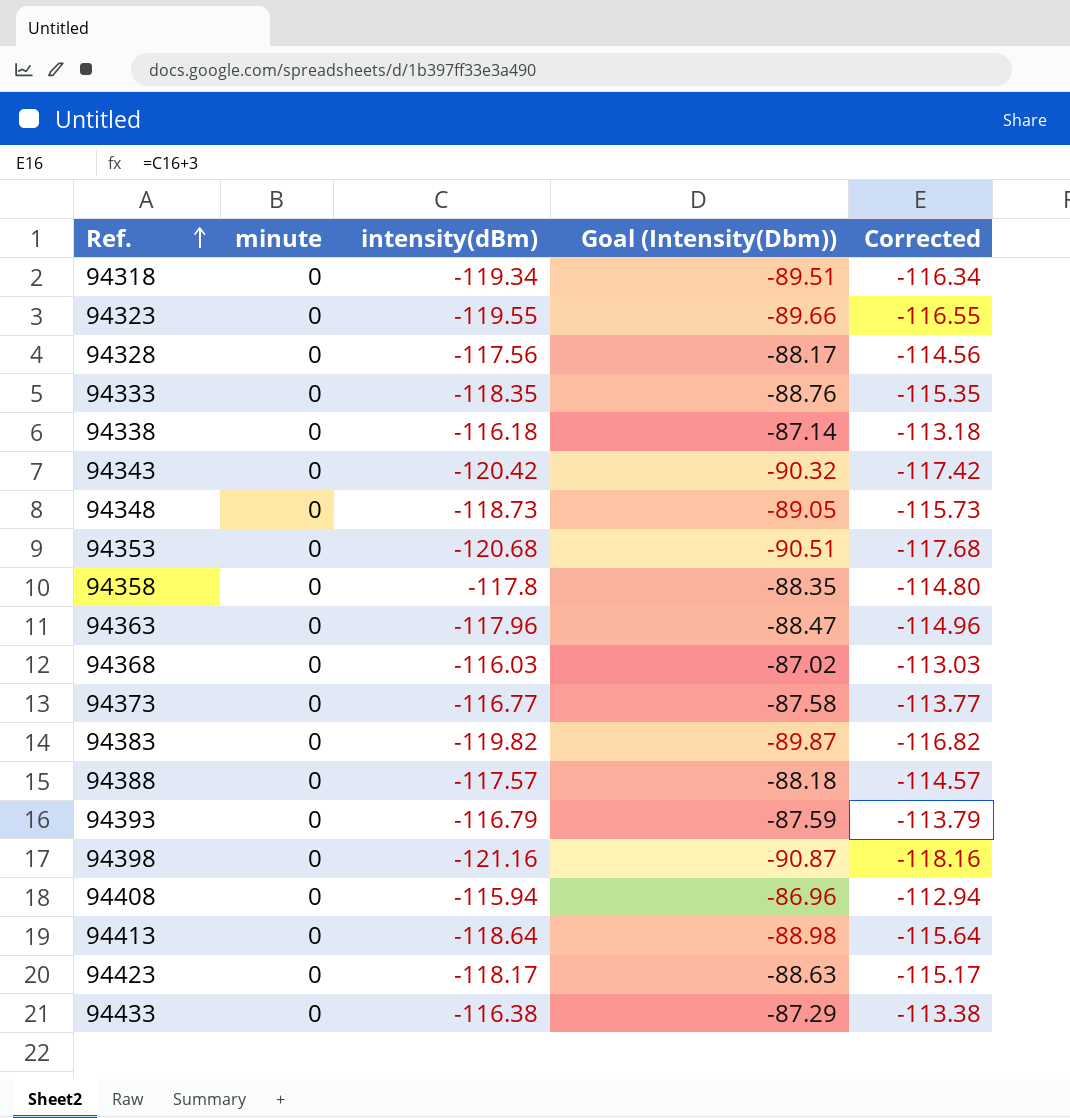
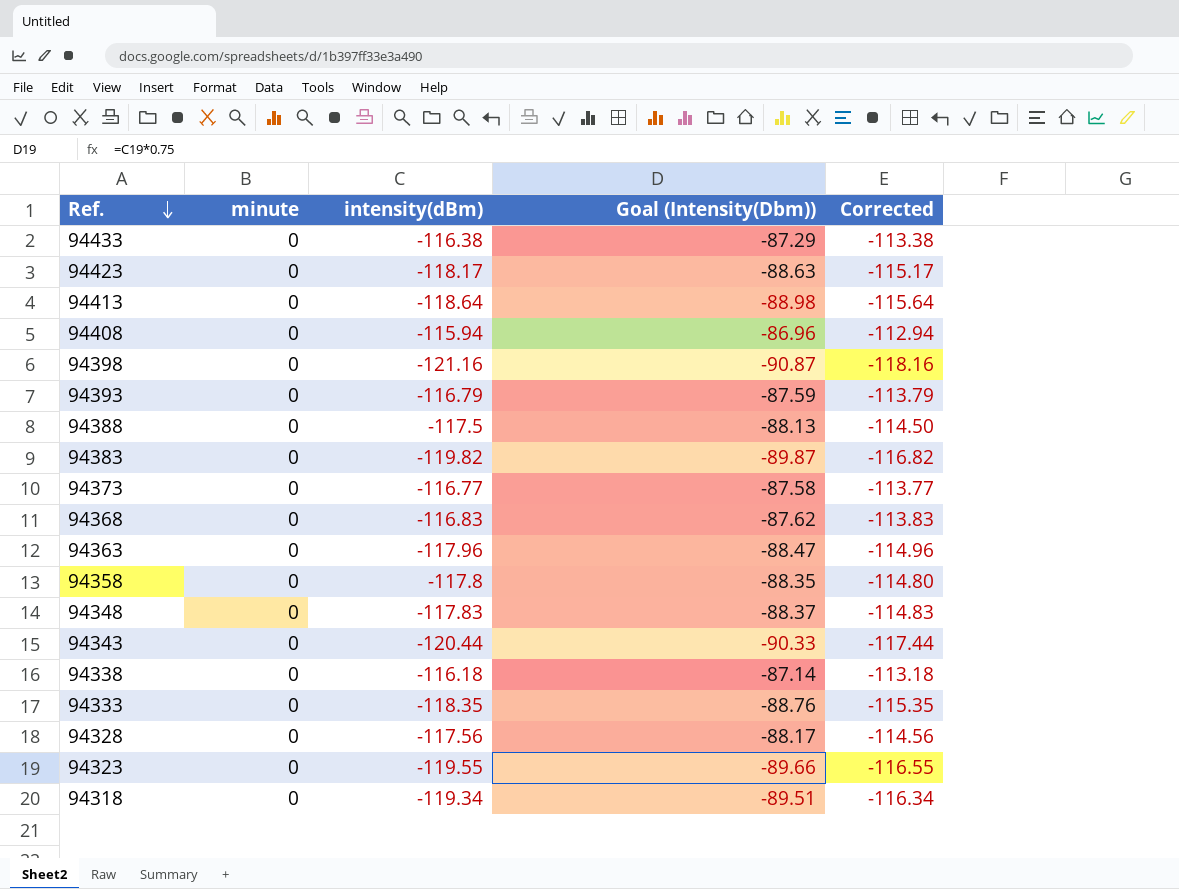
row order: Ref. ascending -> Ref. descending
row 94353: 0 | -120.68 | -90.51 | -117.68 -> none
94388 | intensity(dBm): -117.57 -> -117.5
94388 | Goal (Intensity(Dbm)): -88.18 -> -88.13
94388 | Corrected: -114.57 -> -114.50
94368 | intensity(dBm): -116.03 -> -116.83
94368 | Goal (Intensity(Dbm)): -87.02 -> -87.62
94368 | Corrected: -113.03 -> -113.83
94348 | intensity(dBm): -118.73 -> -117.83
94348 | Goal (Intensity(Dbm)): -89.05 -> -88.37
94348 | Corrected: -115.73 -> -114.83
94343 | intensity(dBm): -120.42 -> -120.44
94343 | Goal (Intensity(Dbm)): -90.32 -> -90.33
94343 | Corrected: -117.42 -> -117.44

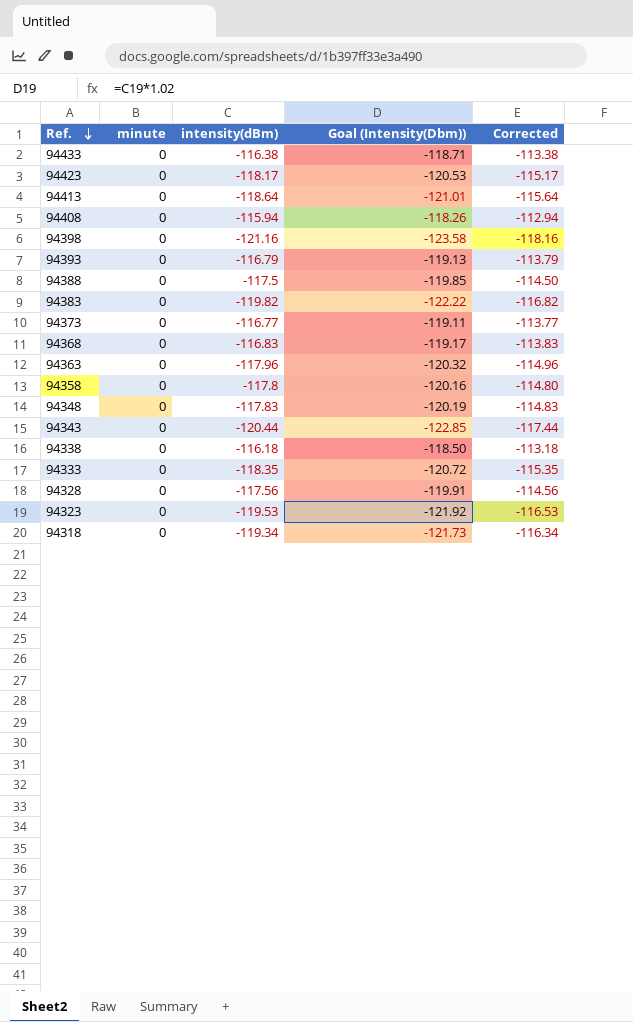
column Goal (Intensity(Dbm)) | formula: [intensity(dBm)] * 0.75 -> [intensity(dBm)] * 1.02
94323 | intensity(dBm): -119.55 -> -119.53
94323 | Corrected: -116.55 -> -116.53

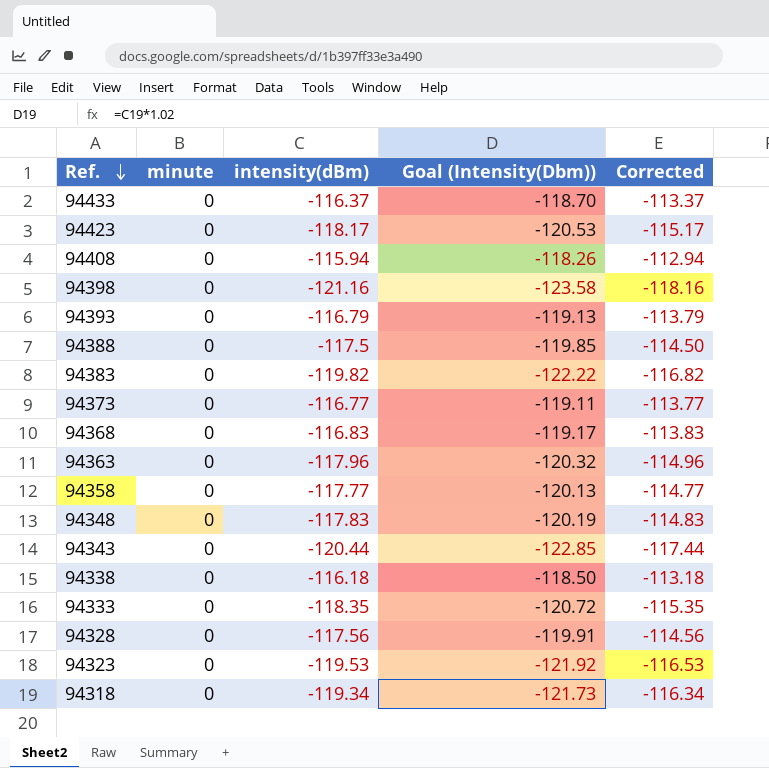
row 94413: 0 | -118.64 | -121.01 | -115.64 -> none
94433 | intensity(dBm): -116.38 -> -116.37
94433 | Goal (Intensity(Dbm)): -118.71 -> -118.70
94433 | Corrected: -113.38 -> -113.37
94358 | intensity(dBm): -117.8 -> -117.77
94358 | Goal (Intensity(Dbm)): -120.16 -> -120.13
94358 | Corrected: -114.80 -> -114.77

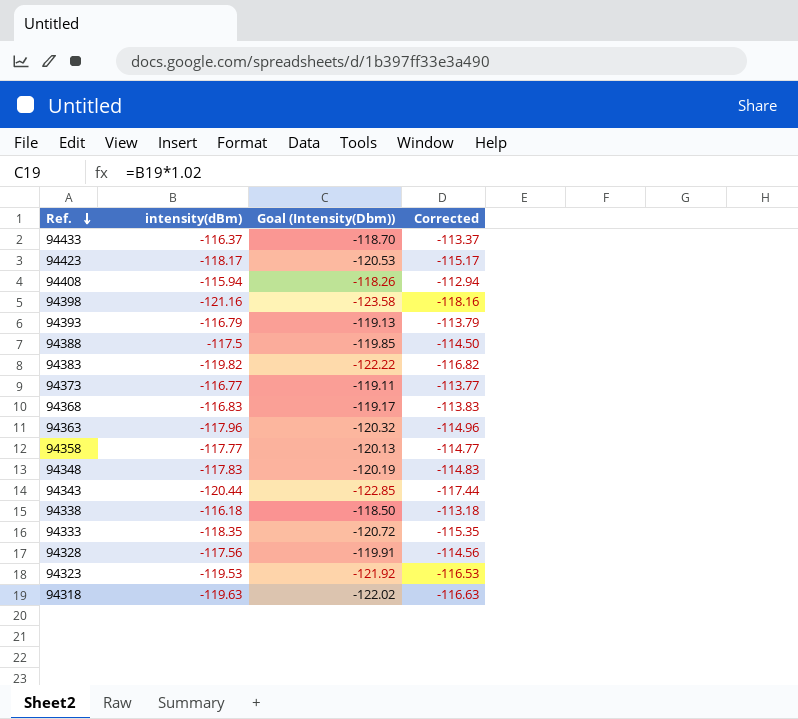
column minute | position: 2 -> none
94318 | intensity(dBm): -119.34 -> -119.63
94318 | Goal (Intensity(Dbm)): -121.73 -> -122.02
94318 | Corrected: -116.34 -> -116.63

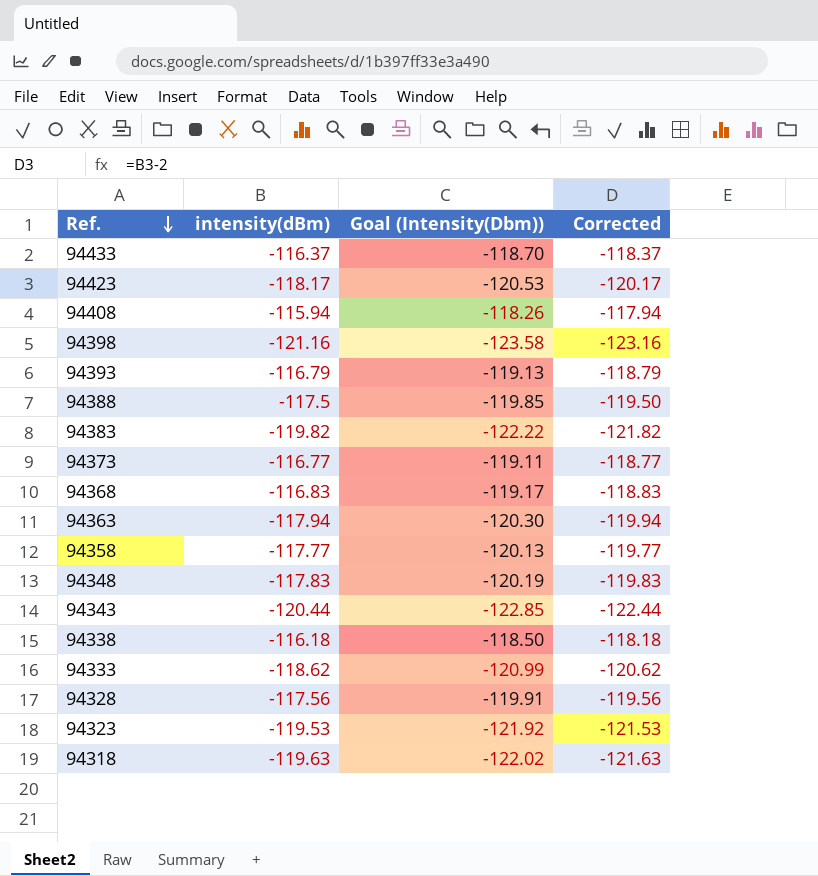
column Corrected | formula: [intensity(dBm)] + 3 -> [intensity(dBm)] - 2
94363 | intensity(dBm): -117.96 -> -117.94
94363 | Goal (Intensity(Dbm)): -120.32 -> -120.30
94333 | intensity(dBm): -118.35 -> -118.62
94333 | Goal (Intensity(Dbm)): -120.72 -> -120.99

